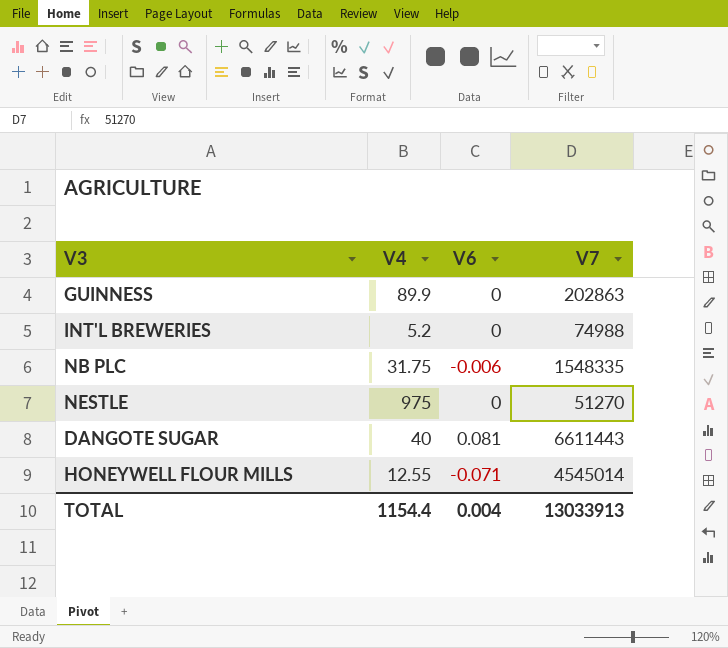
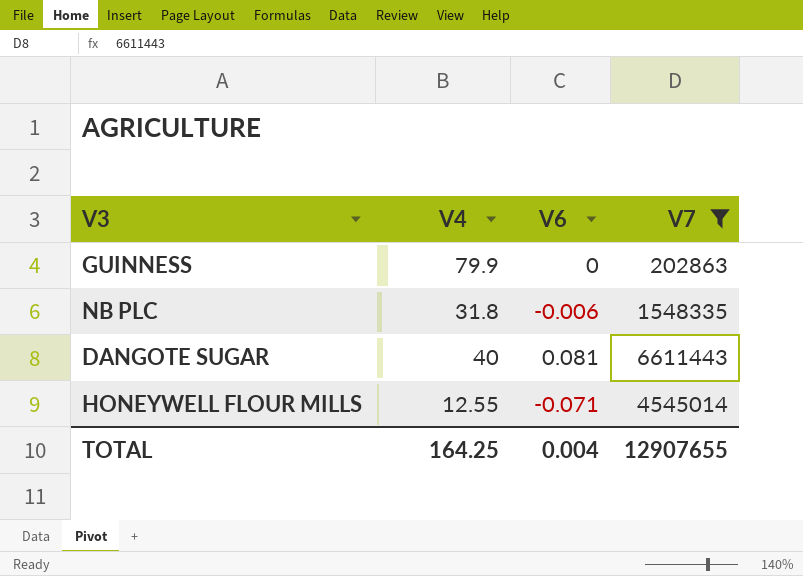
filter: none -> V7 >= 202863
GUINNESS | V4: 89.9 -> 79.9
NB PLC | V4: 31.75 -> 31.8
TOTAL | V4: 1154.4 -> 164.25
TOTAL | V7: 13033913 -> 12907655

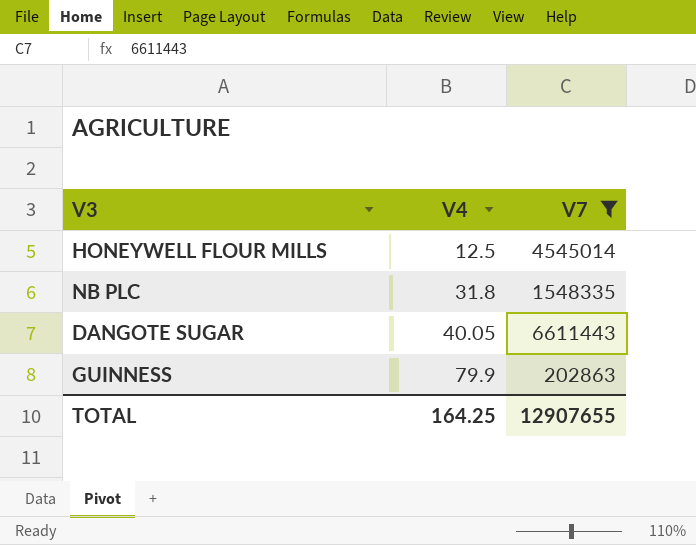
row order: none -> V4 ascending
column V6 | position: 3 -> none
HONEYWELL FLOUR MILLS | V4: 12.55 -> 12.5
DANGOTE SUGAR | V4: 40 -> 40.05

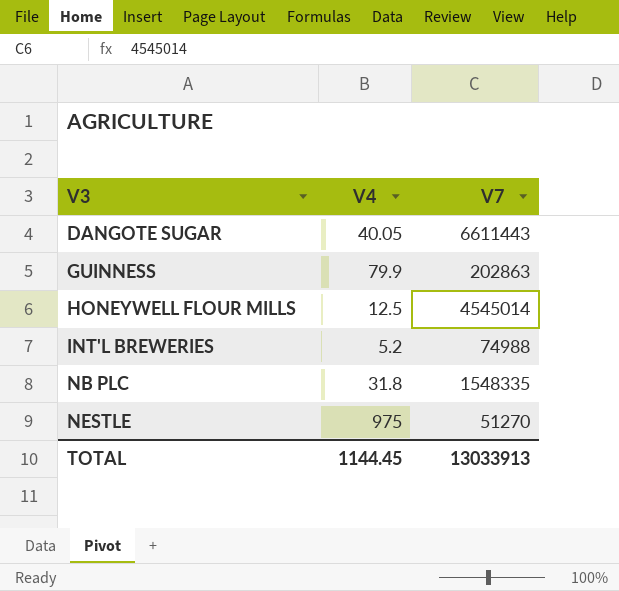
filter: V7 >= 202863 -> none
row order: V4 ascending -> V3 ascending
TOTAL | V4: 164.25 -> 1144.45
TOTAL | V7: 12907655 -> 13033913

